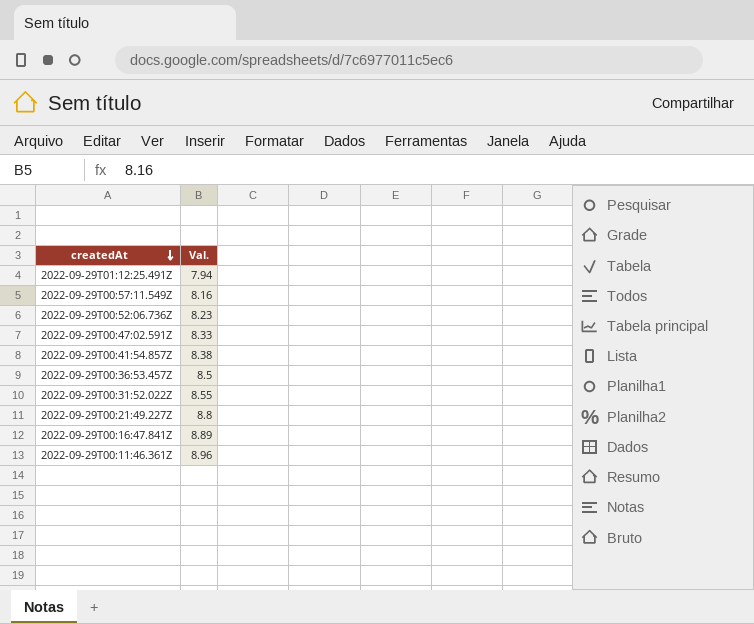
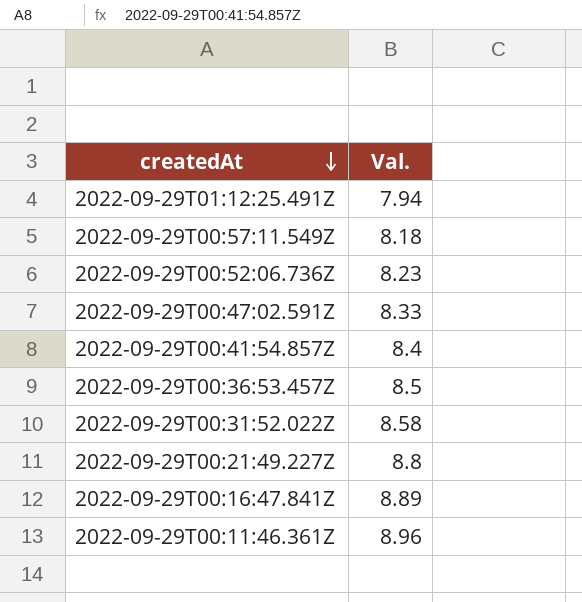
2022-09-29T00:57:11.549Z | Val.: 8.16 -> 8.18
2022-09-29T00:41:54.857Z | Val.: 8.38 -> 8.4
2022-09-29T00:31:52.022Z | Val.: 8.55 -> 8.58

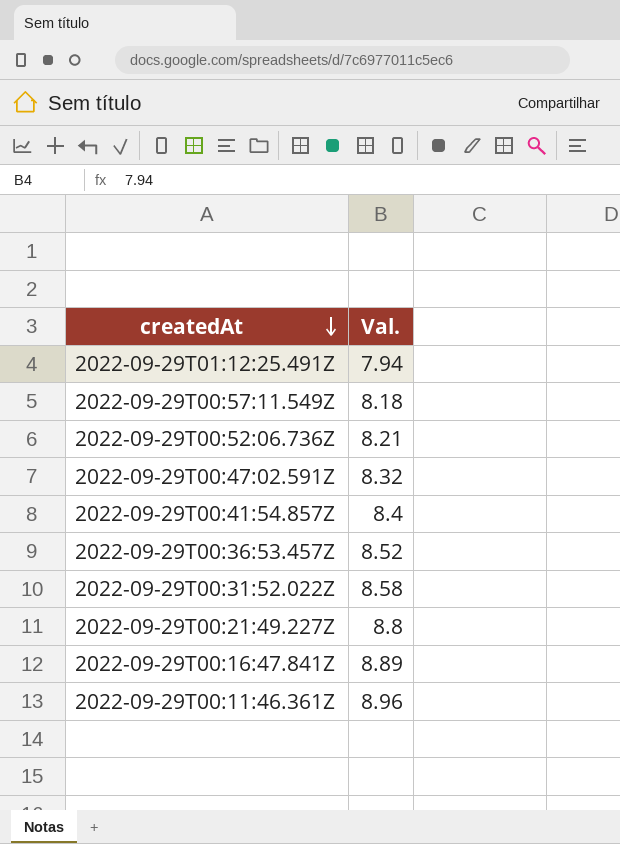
2022-09-29T00:52:06.736Z | Val.: 8.23 -> 8.21
2022-09-29T00:47:02.591Z | Val.: 8.33 -> 8.32
2022-09-29T00:36:53.457Z | Val.: 8.5 -> 8.52

